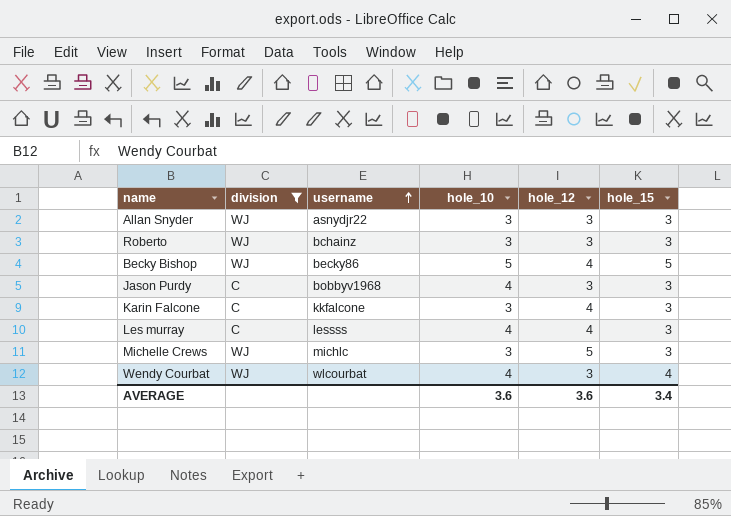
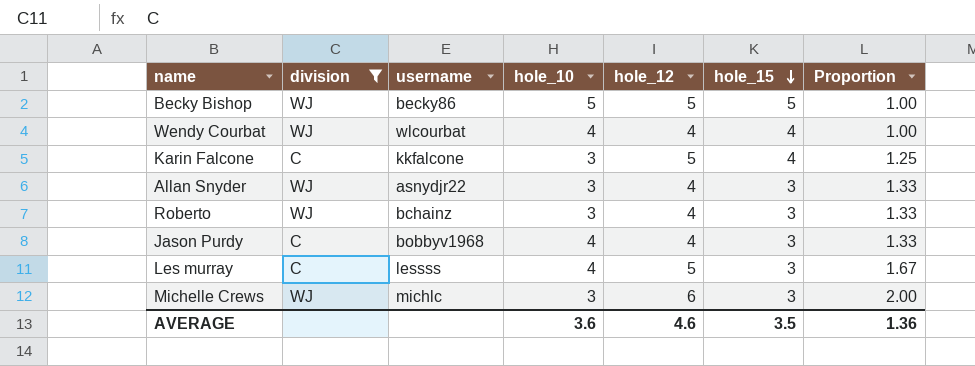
row order: username ascending -> hole_15 descending
column Proportion | formula: none -> [hole_12] / [hole_15]
Becky Bishop | hole_12: 4 -> 5
Wendy Courbat | hole_12: 3 -> 4
Karin Falcone | hole_12: 4 -> 5
Karin Falcone | hole_15: 3 -> 4
Allan Snyder | hole_12: 3 -> 4
Roberto | hole_12: 3 -> 4
Jason Purdy | hole_12: 3 -> 4
Les murray | hole_12: 4 -> 5
Michelle Crews | hole_12: 5 -> 6
AVERAGE | hole_12: 3.6 -> 4.6
AVERAGE | hole_15: 3.4 -> 3.5

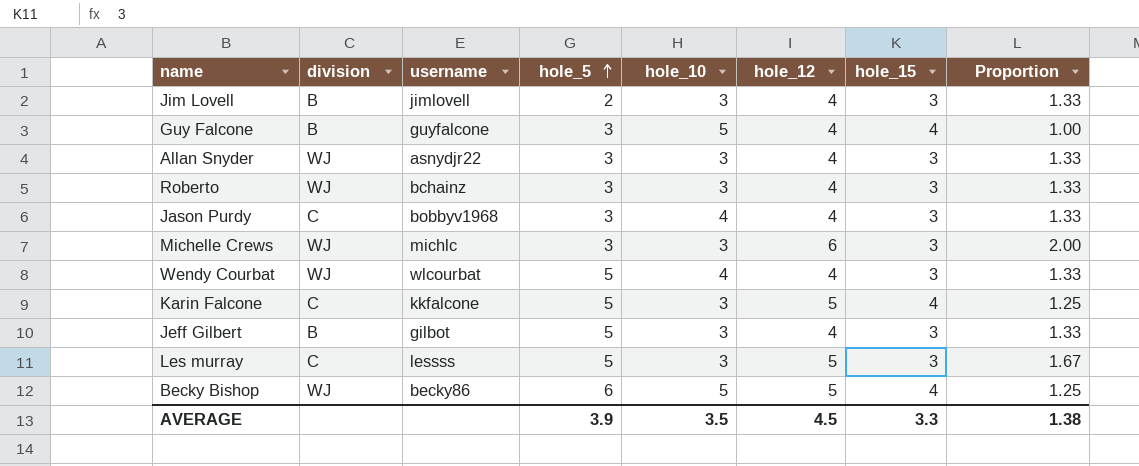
filter: division != B -> none
row order: hole_15 descending -> hole_5 ascending
column hole_5 | position: none -> 4
Wendy Courbat | hole_15: 4 -> 3
Wendy Courbat | Proportion: 1.00 -> 1.33
Les murray | hole_10: 4 -> 3
Becky Bishop | hole_15: 5 -> 4
Becky Bishop | Proportion: 1.00 -> 1.25
AVERAGE | hole_10: 3.6 -> 3.5
AVERAGE | hole_12: 4.6 -> 4.5
AVERAGE | hole_15: 3.5 -> 3.3
AVERAGE | Proportion: 1.36 -> 1.38

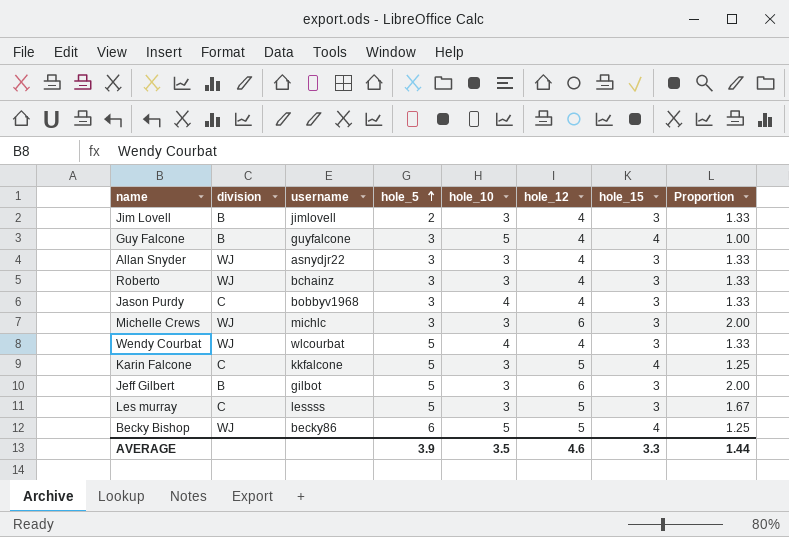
Jeff Gilbert | hole_12: 4 -> 6
Jeff Gilbert | Proportion: 1.33 -> 2.00
AVERAGE | hole_12: 4.5 -> 4.6
AVERAGE | Proportion: 1.38 -> 1.44

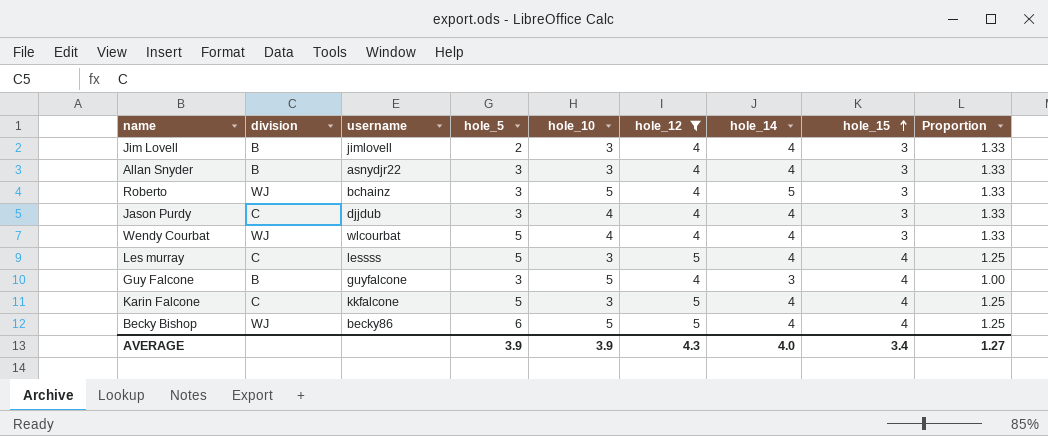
filter: none -> hole_12 != 6
row order: hole_5 ascending -> hole_15 ascending
column hole_14 | position: none -> 7
Allan Snyder | division: WJ -> B
Roberto | hole_10: 3 -> 5
Jason Purdy | username: bobbyv1968 -> djjdub
Les murray | hole_15: 3 -> 4
Les murray | Proportion: 1.67 -> 1.25
AVERAGE | hole_10: 3.5 -> 3.9
AVERAGE | hole_12: 4.6 -> 4.3
AVERAGE | hole_15: 3.3 -> 3.4
AVERAGE | Proportion: 1.44 -> 1.27

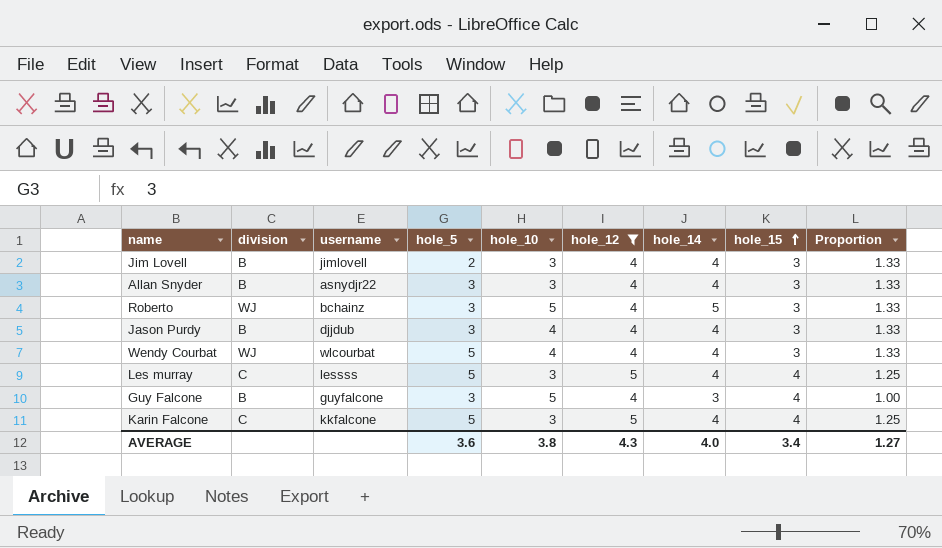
row Becky Bishop: WJ | becky86 | 6 | 5 | 5 | 4 | 4 | 1.25 -> none
Jason Purdy | division: C -> B
AVERAGE | hole_5: 3.9 -> 3.6
AVERAGE | hole_10: 3.9 -> 3.8

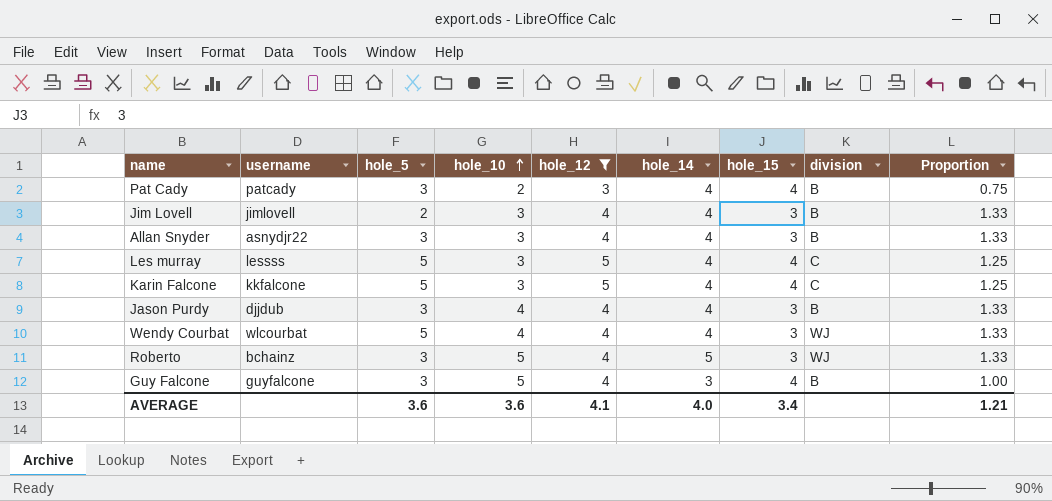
row order: hole_15 ascending -> hole_10 ascending
column division | position: 2 -> 8
row Pat Cady: none -> patcady | 3 | 2 | 3 | 4 | 4 | B | 0.75
AVERAGE | hole_10: 3.8 -> 3.6
AVERAGE | hole_12: 4.3 -> 4.1
AVERAGE | Proportion: 1.27 -> 1.21

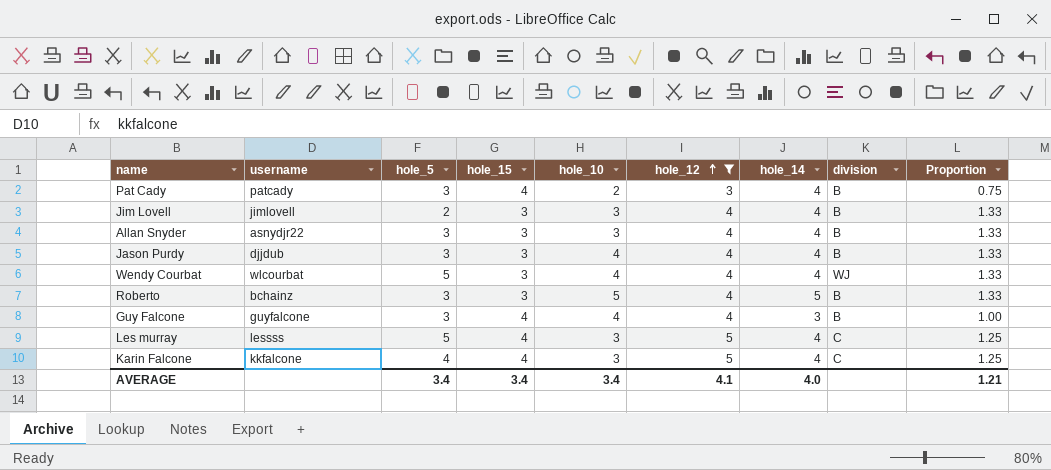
row order: hole_10 ascending -> hole_12 ascending
column hole_15 | position: 7 -> 4
Roberto | division: WJ -> B
Guy Falcone | hole_10: 5 -> 4
Karin Falcone | hole_5: 5 -> 4
AVERAGE | hole_5: 3.6 -> 3.4
AVERAGE | hole_10: 3.6 -> 3.4

